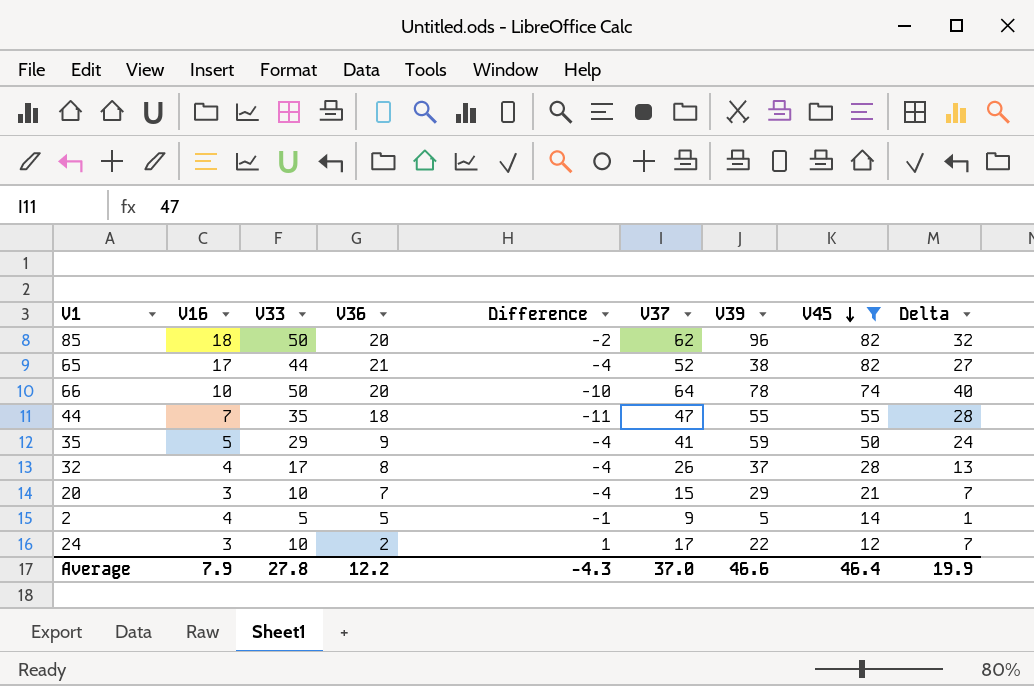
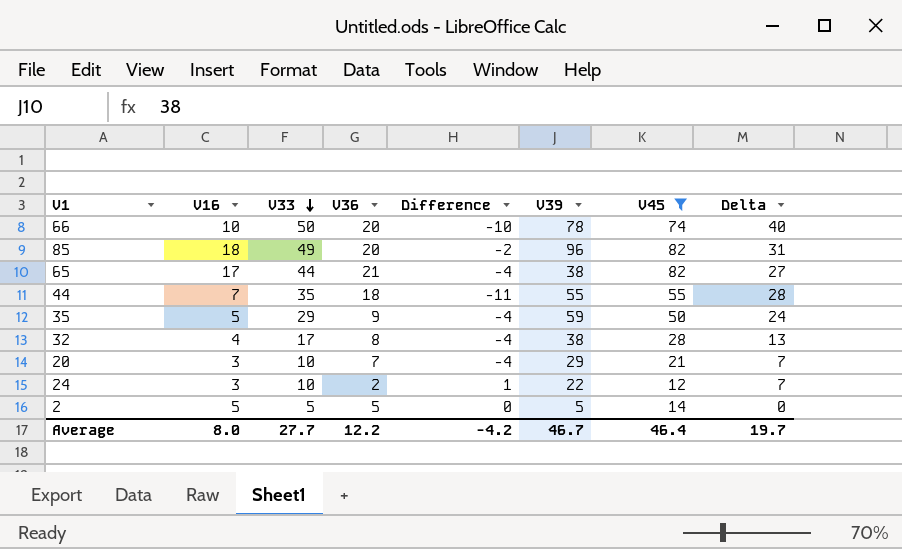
row order: V45 descending -> V33 descending
column V37 | position: 6 -> none
85 | V33: 50 -> 49
85 | Delta: 32 -> 31
32 | V39: 37 -> 38
2 | V16: 4 -> 5
2 | Difference: -1 -> 0
2 | Delta: 1 -> 0
Average | V16: 7.9 -> 8.0
Average | V33: 27.8 -> 27.7
Average | Difference: -4.3 -> -4.2
Average | V39: 46.6 -> 46.7
Average | Delta: 19.9 -> 19.7

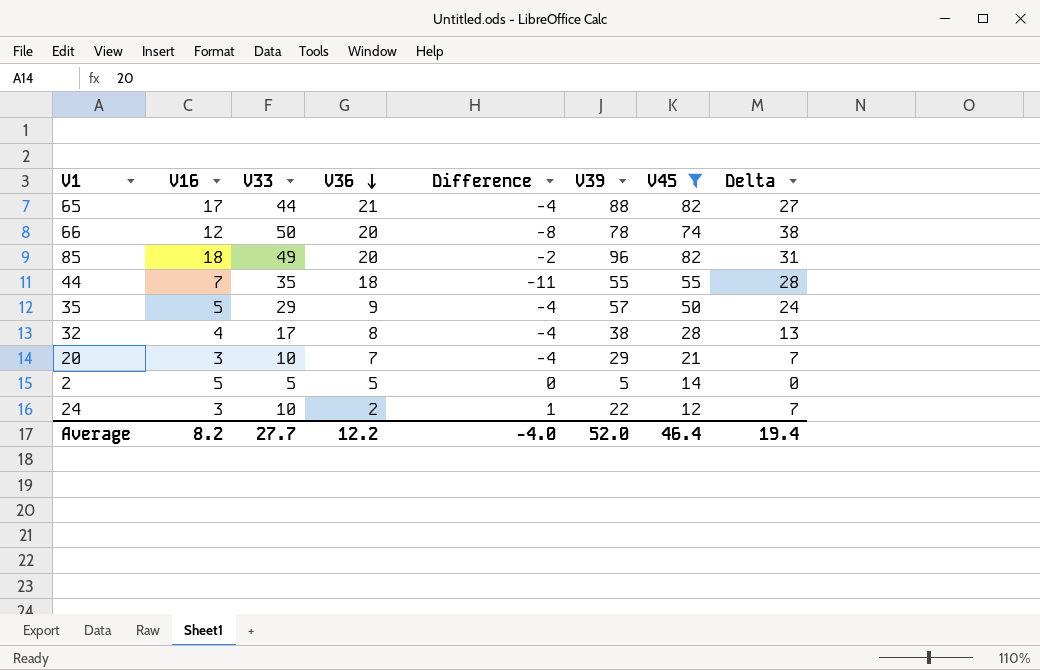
row order: V33 descending -> V36 descending
65 | V39: 38 -> 88
66 | V16: 10 -> 12
66 | Difference: -10 -> -8
66 | Delta: 40 -> 38
35 | V39: 59 -> 57
Average | V16: 8.0 -> 8.2
Average | Difference: -4.2 -> -4.0
Average | V39: 46.7 -> 52.0
Average | Delta: 19.7 -> 19.4

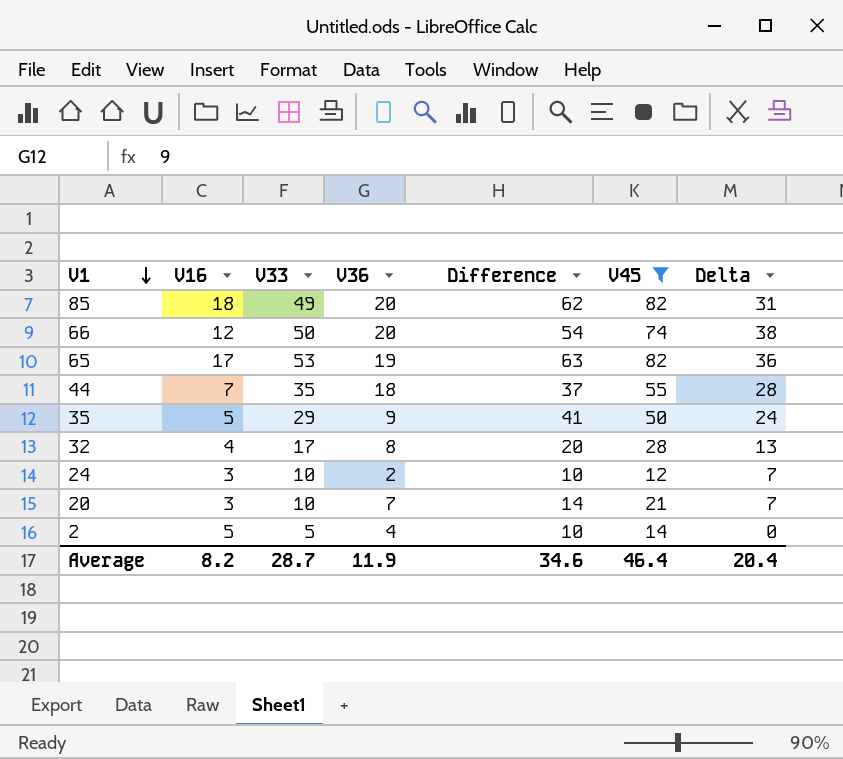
row order: V36 descending -> V1 descending
column V39 | position: 6 -> none
column Difference | formula: [V16] - [V36] -> [V45] - [V36]
65 | V33: 44 -> 53
65 | V36: 21 -> 19
65 | Delta: 27 -> 36
2 | V36: 5 -> 4
Average | V33: 27.7 -> 28.7
Average | V36: 12.2 -> 11.9
Average | Difference: -4.0 -> 34.6
Average | Delta: 19.4 -> 20.4

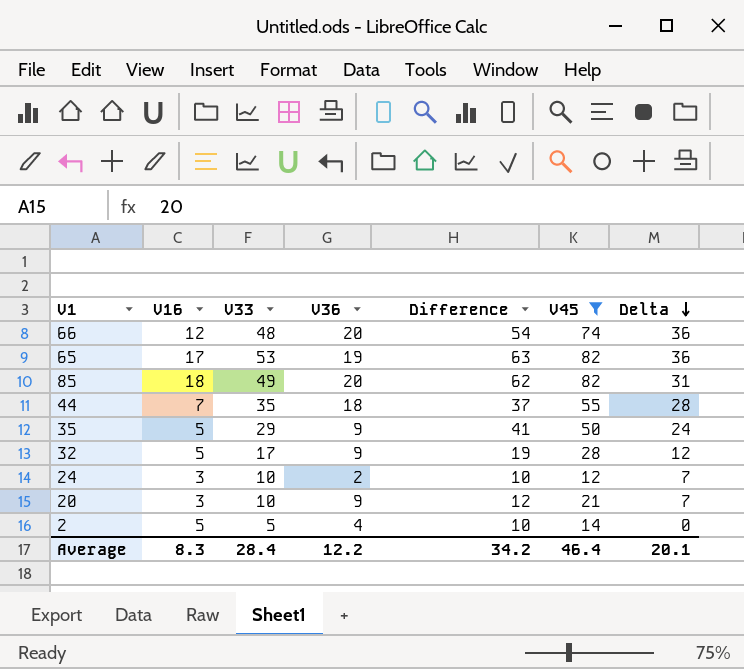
row order: V1 descending -> Delta descending
66 | V33: 50 -> 48
66 | Delta: 38 -> 36
32 | V16: 4 -> 5
32 | V36: 8 -> 9
32 | Difference: 20 -> 19
32 | Delta: 13 -> 12
20 | V36: 7 -> 9
20 | Difference: 14 -> 12
Average | V16: 8.2 -> 8.3
Average | V33: 28.7 -> 28.4
Average | V36: 11.9 -> 12.2
Average | Difference: 34.6 -> 34.2
Average | Delta: 20.4 -> 20.1

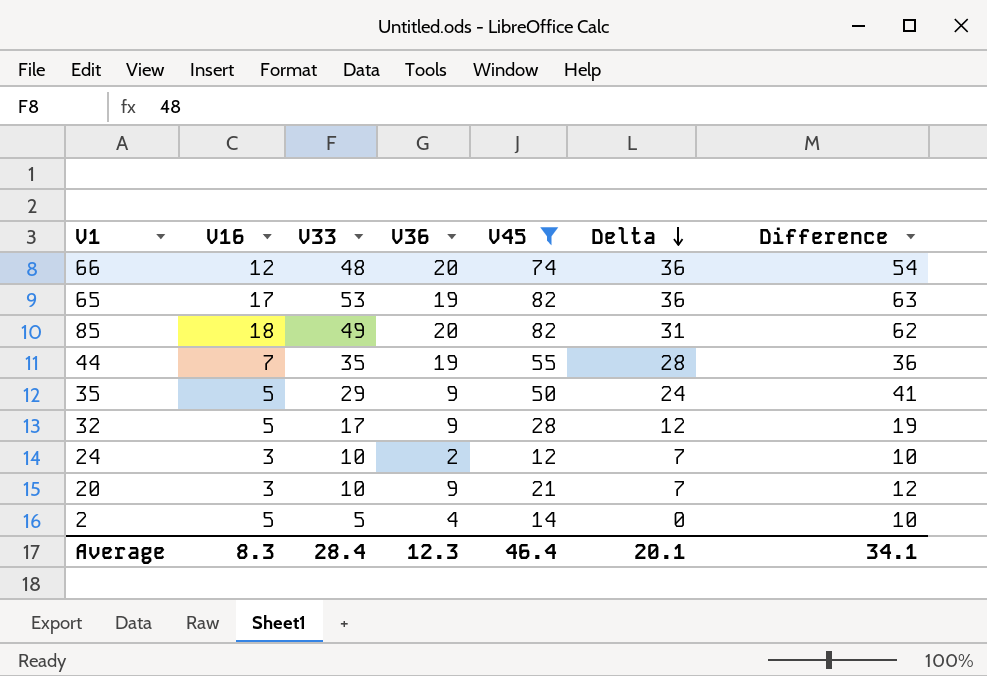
column Difference | position: 5 -> 7
44 | V36: 18 -> 19
44 | Difference: 37 -> 36
Average | V36: 12.2 -> 12.3
Average | Difference: 34.2 -> 34.1

